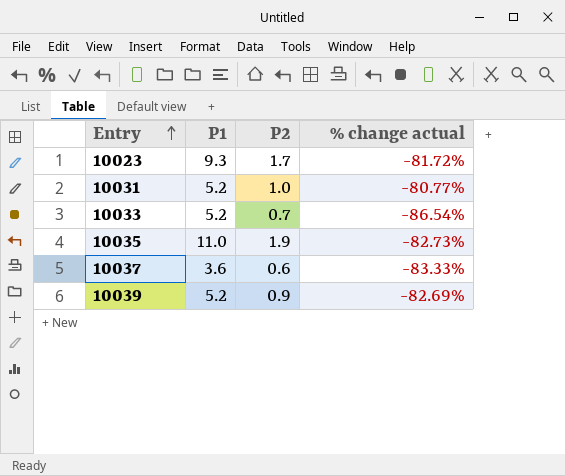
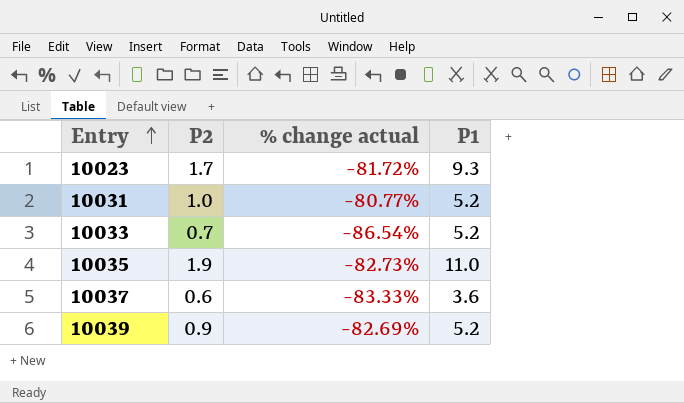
column P1 | position: 2 -> 4

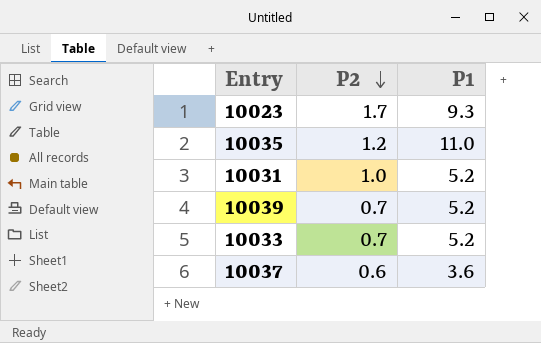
row order: Entry ascending -> P2 descending
column % change actual | formula: ([P2] - [P1]) / [P1] -> none
10035 | P2: 1.9 -> 1.2
10039 | P2: 0.9 -> 0.7

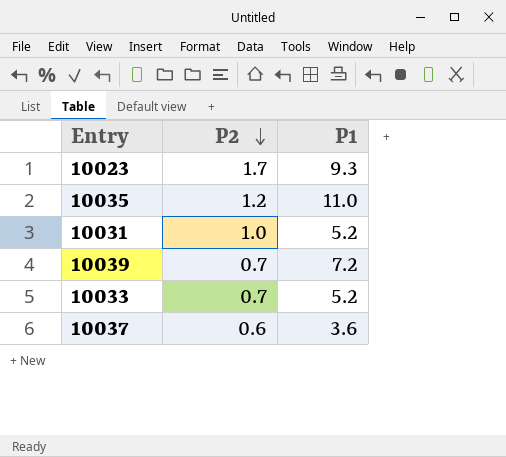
10039 | P1: 5.2 -> 7.2

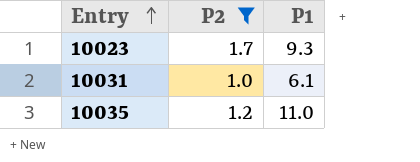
filter: none -> P2 >= 1.0
row order: P2 descending -> Entry ascending
10031 | P1: 5.2 -> 6.1

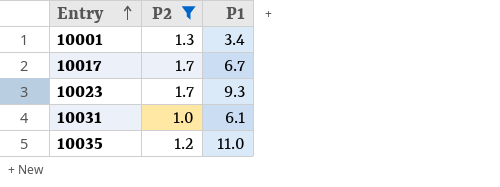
row 10001: none -> 1.3 | 3.4
row 10017: none -> 1.7 | 6.7

